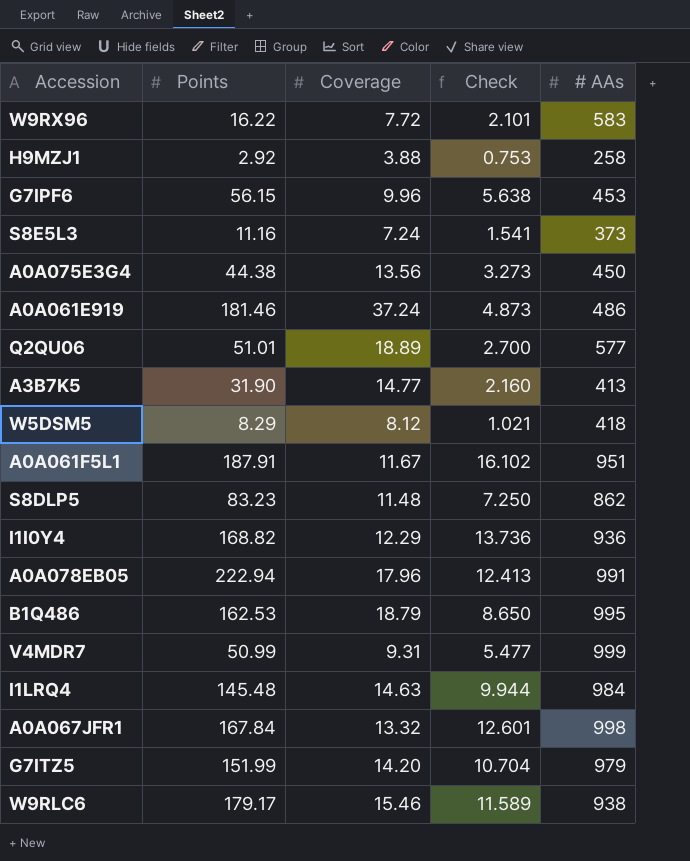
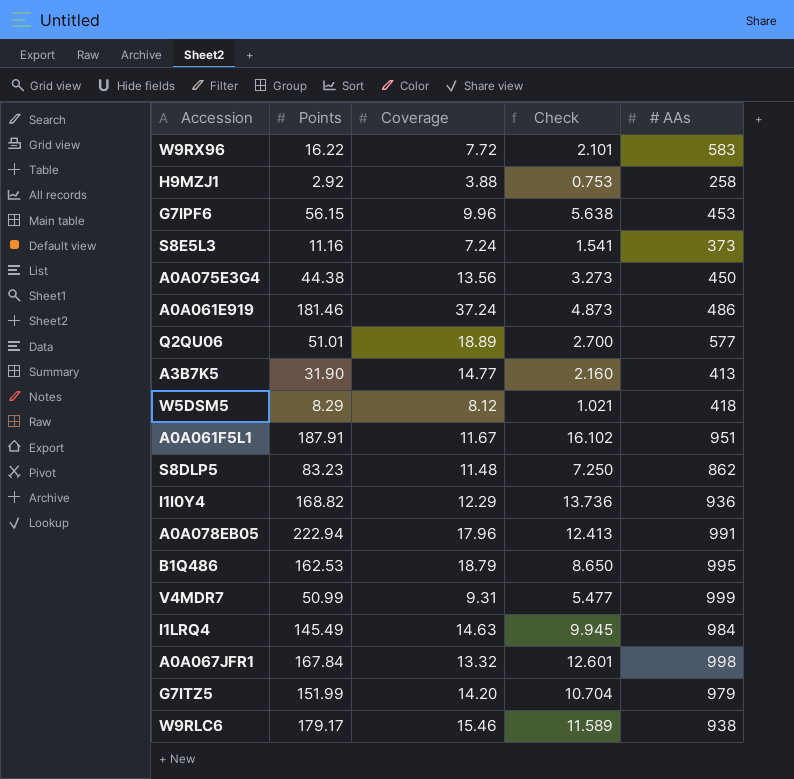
I1LRQ4 | Points: 145.48 -> 145.49
I1LRQ4 | Check: 9.944 -> 9.945

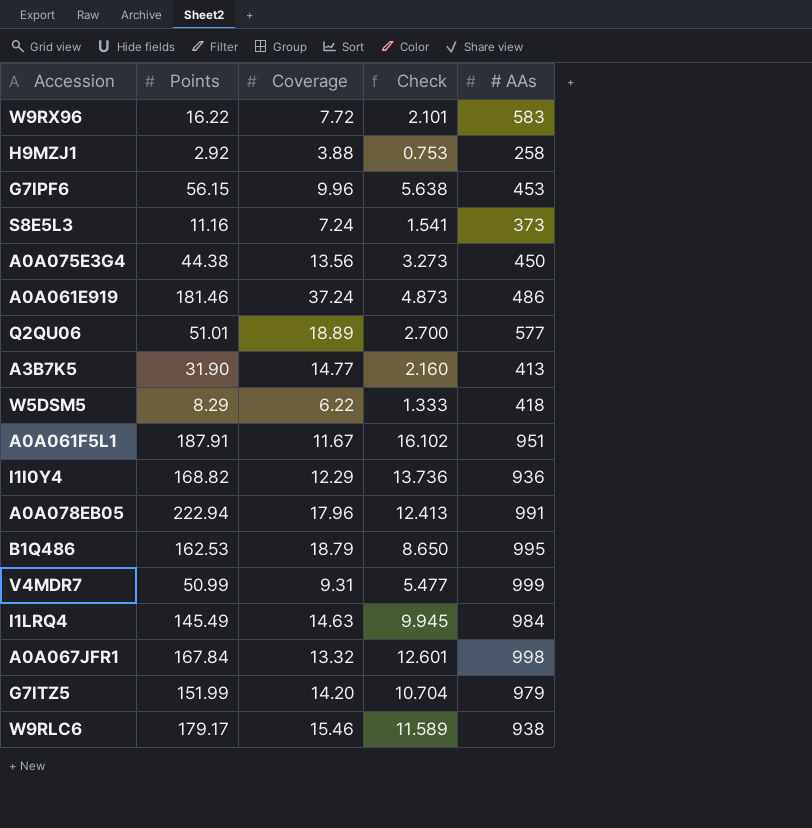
row S8DLP5: 83.23 | 11.48 | 7.250 | 862 -> none
W5DSM5 | Coverage: 8.12 -> 6.22
W5DSM5 | Check: 1.021 -> 1.333

